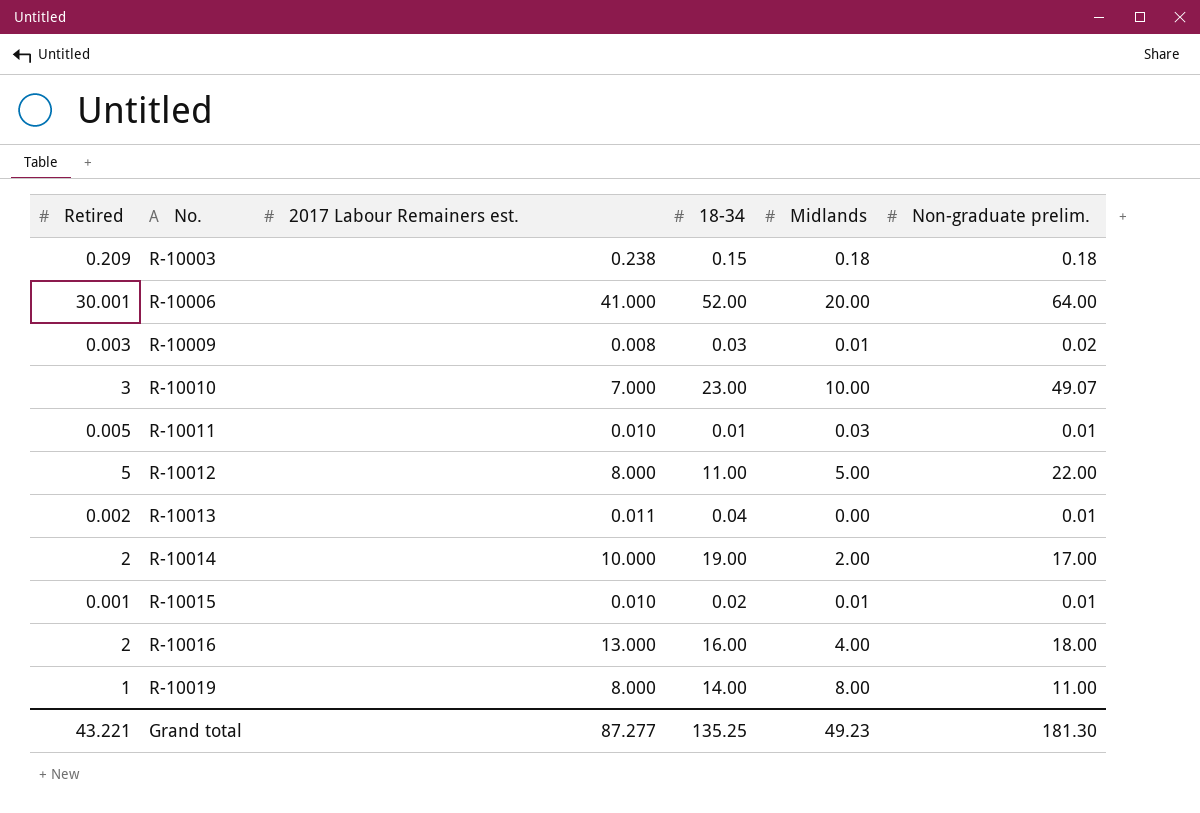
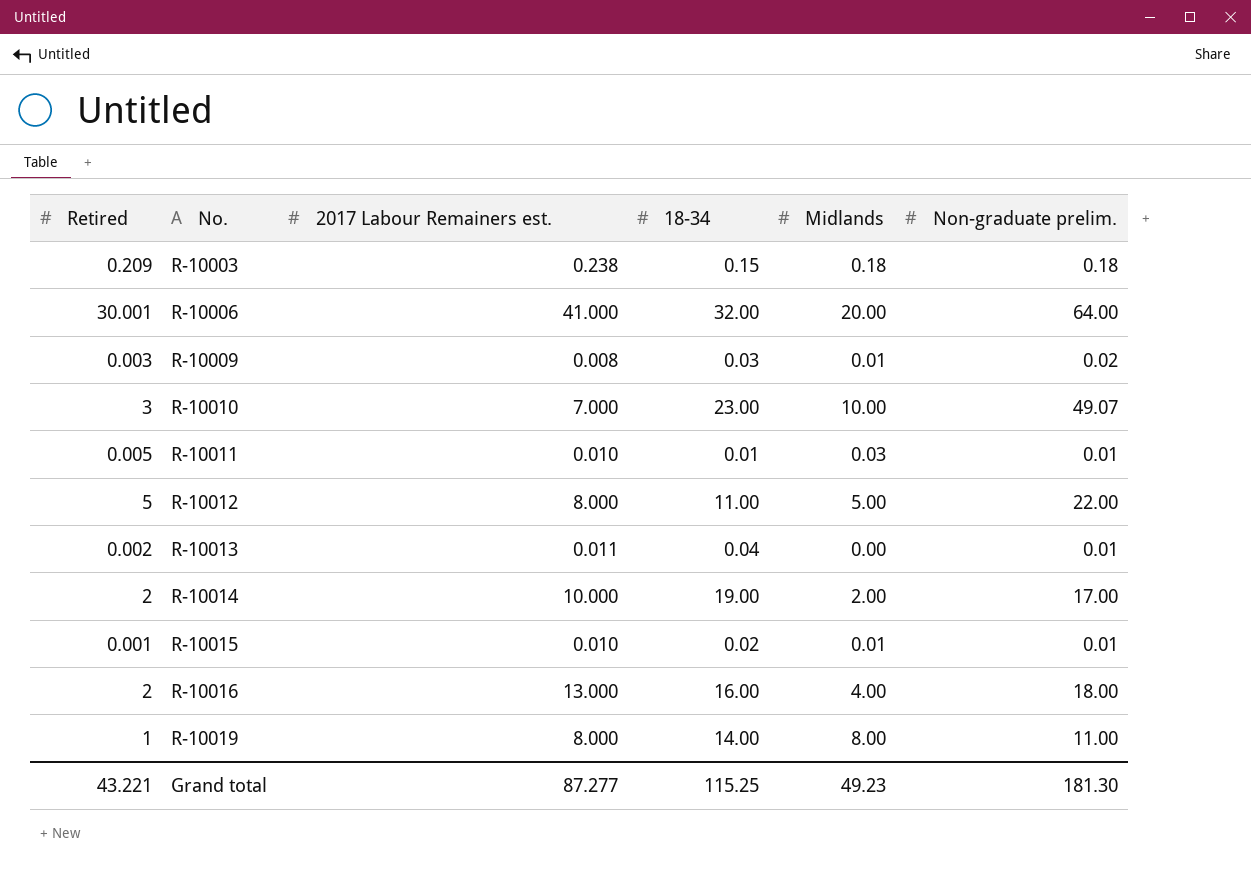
R-10006 | 18-34: 52.00 -> 32.00
Grand total | 18-34: 135.25 -> 115.25

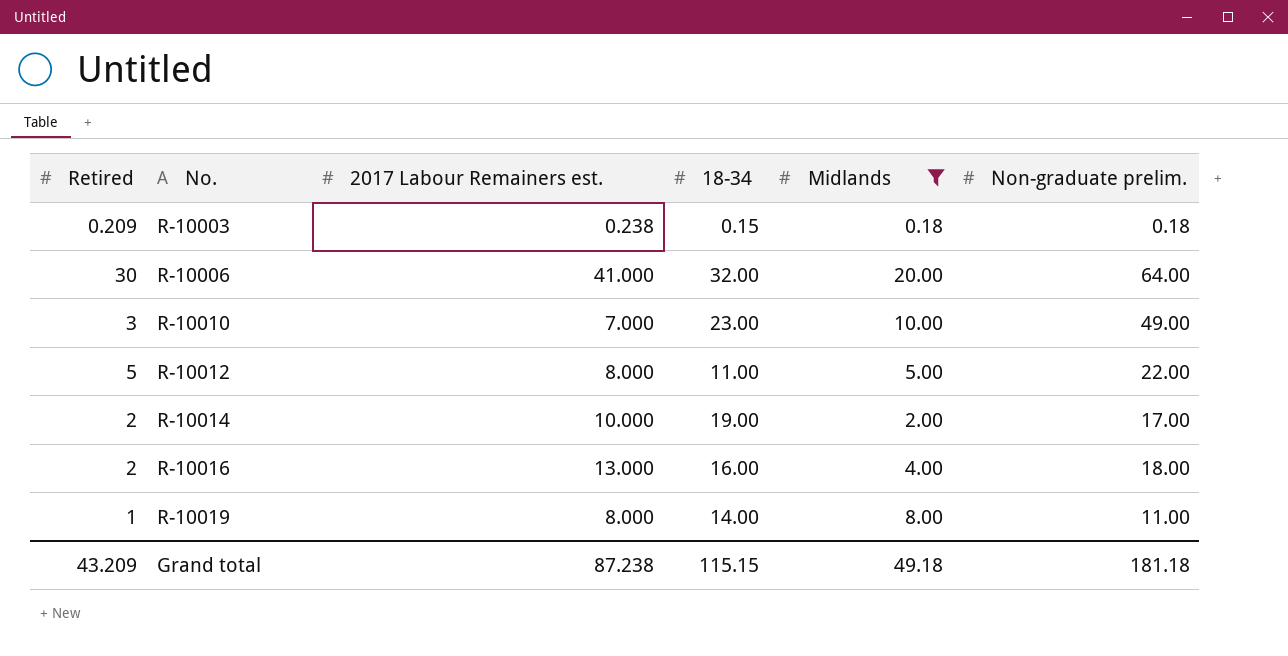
filter: none -> Midlands >= 0.18
R-10006 | Retired: 30.001 -> 30
R-10010 | Non-graduate prelim.: 49.07 -> 49.00
Grand total | Retired: 43.221 -> 43.209
Grand total | 2017 Labour Remainers est.: 87.277 -> 87.238
Grand total | 18-34: 115.25 -> 115.15
Grand total | Midlands: 49.23 -> 49.18
Grand total | Non-graduate prelim.: 181.30 -> 181.18

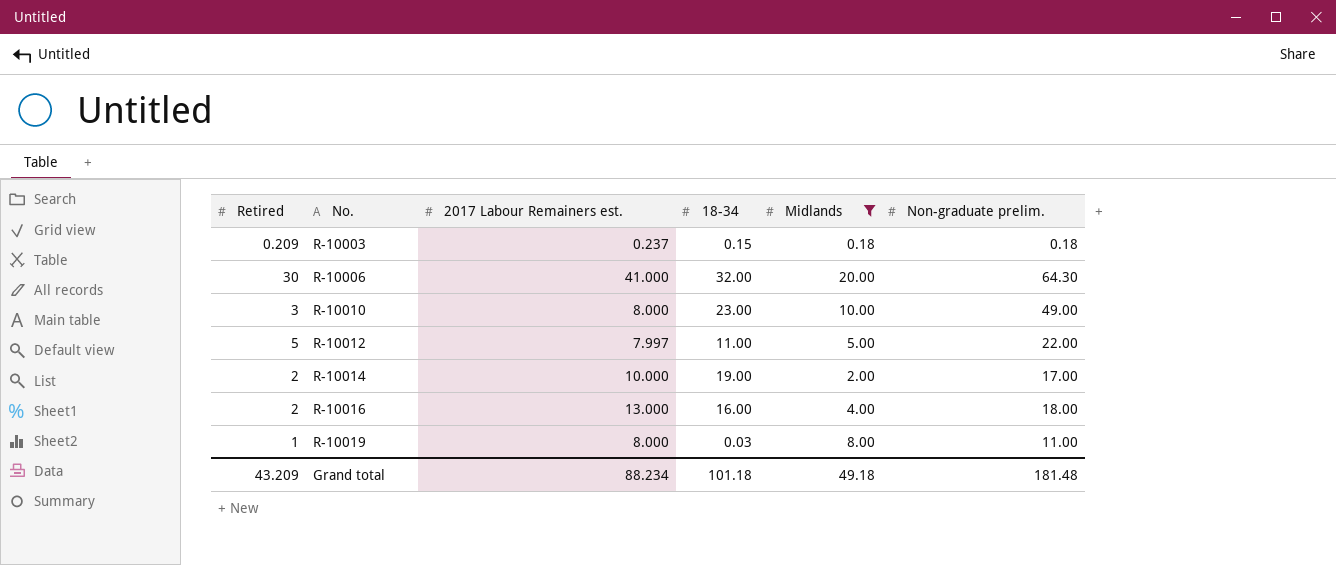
R-10003 | 2017 Labour Remainers est.: 0.238 -> 0.237
R-10006 | Non-graduate prelim.: 64.00 -> 64.30
R-10010 | 2017 Labour Remainers est.: 7.000 -> 8.000
R-10012 | 2017 Labour Remainers est.: 8.000 -> 7.997
R-10019 | 18-34: 14.00 -> 0.03
Grand total | 2017 Labour Remainers est.: 87.238 -> 88.234
Grand total | 18-34: 115.15 -> 101.18
Grand total | Non-graduate prelim.: 181.18 -> 181.48

